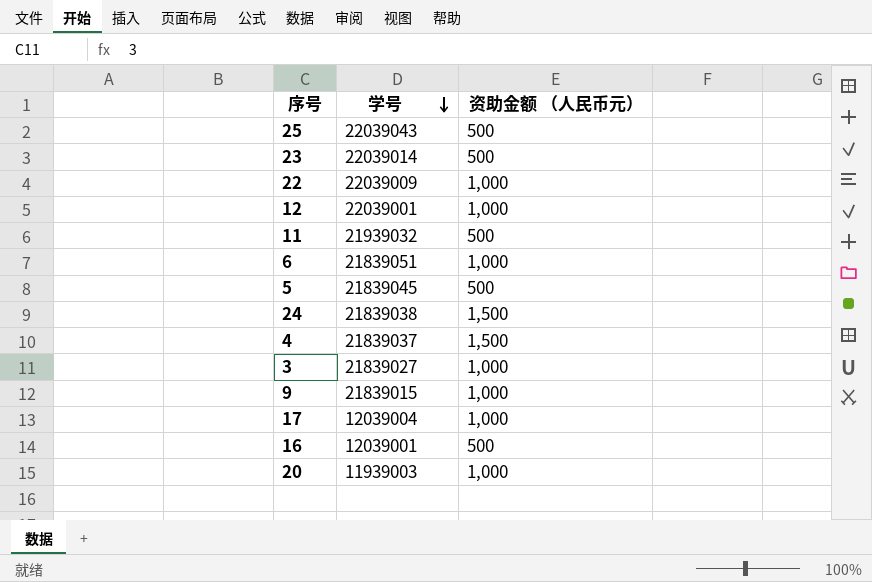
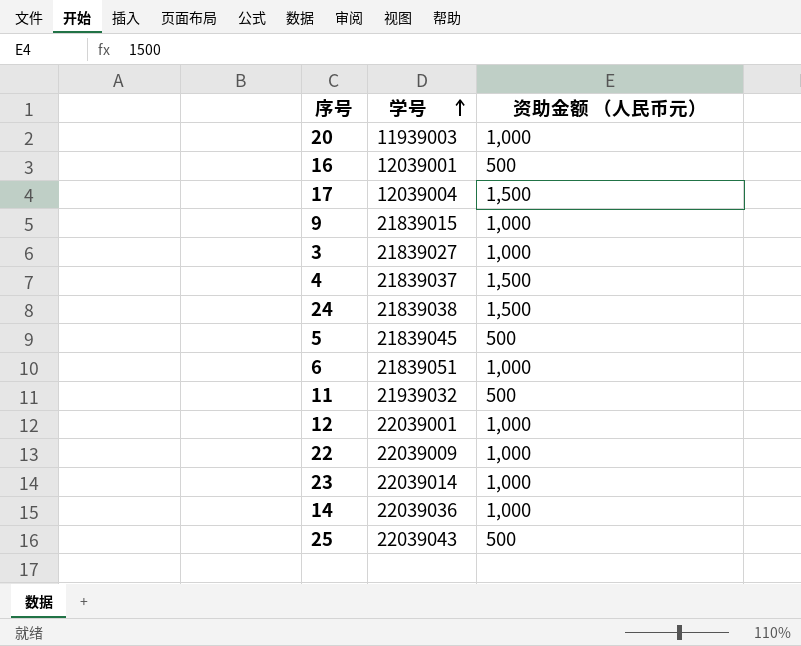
row order: 学号 descending -> 学号 ascending
17 | 资助金额 （人民币元）: 1,000 -> 1,500
23 | 资助金额 （人民币元）: 500 -> 1,000
row 14: none -> 22039036 | 1,000

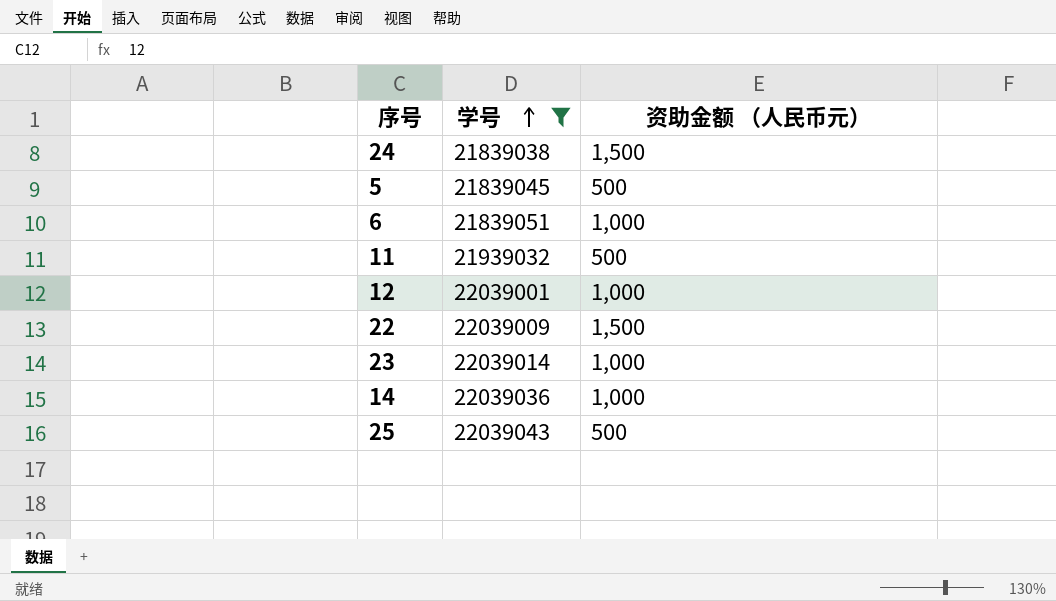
filter: none -> 学号 >= 21839038
22 | 资助金额 （人民币元）: 1,000 -> 1,500

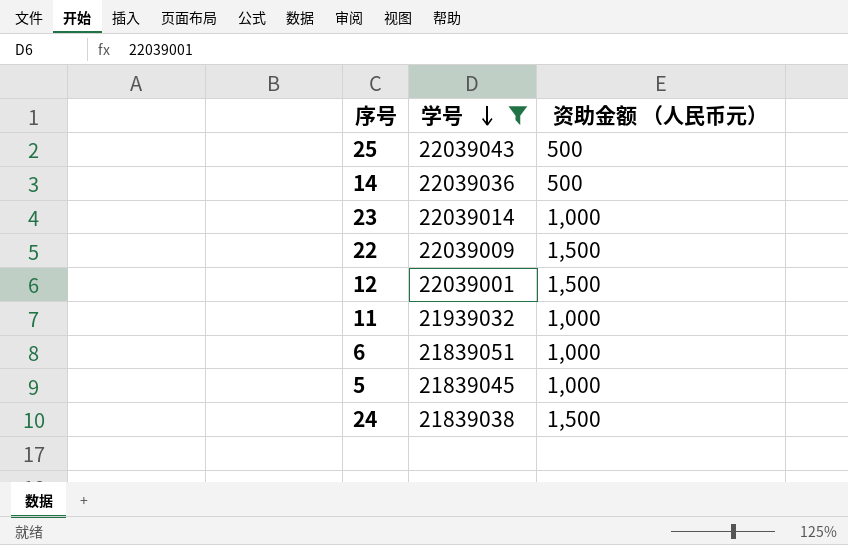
row order: 学号 ascending -> 学号 descending
14 | 资助金额 （人民币元）: 1,000 -> 500
12 | 资助金额 （人民币元）: 1,000 -> 1,500
11 | 资助金额 （人民币元）: 500 -> 1,000
5 | 资助金额 （人民币元）: 500 -> 1,000

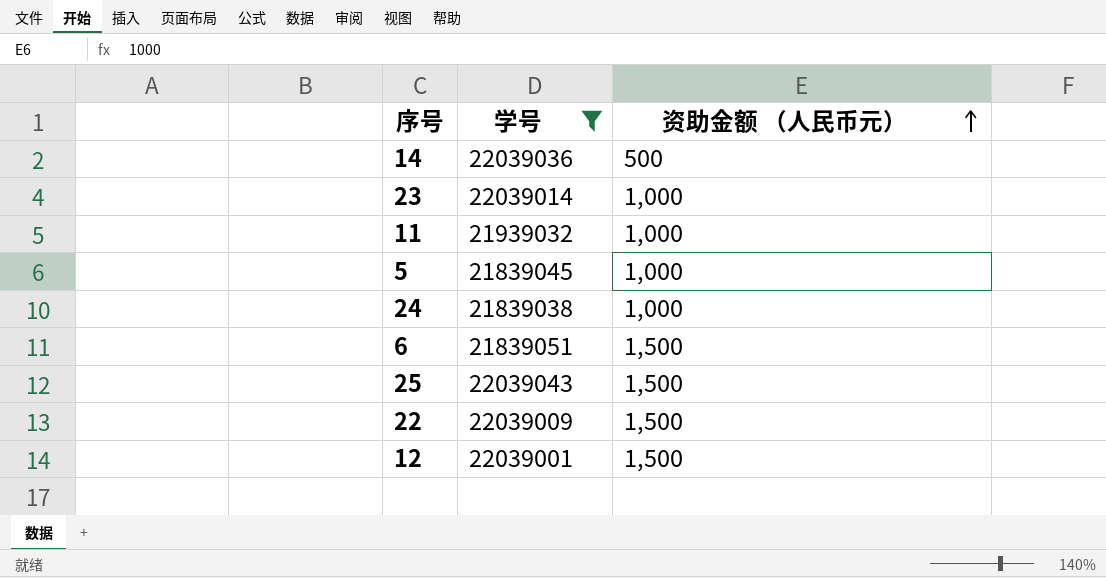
row order: 学号 descending -> 资助金额 （人民币元） ascending
24 | 资助金额 （人民币元）: 1,500 -> 1,000
6 | 资助金额 （人民币元）: 1,000 -> 1,500
25 | 资助金额 （人民币元）: 500 -> 1,500

